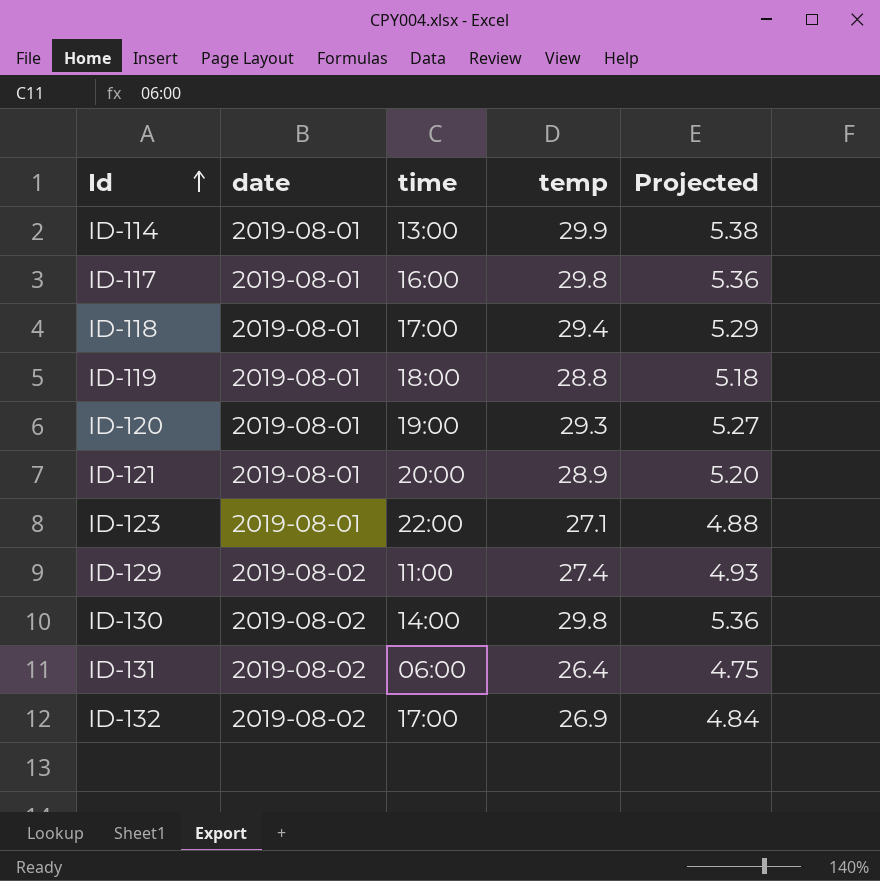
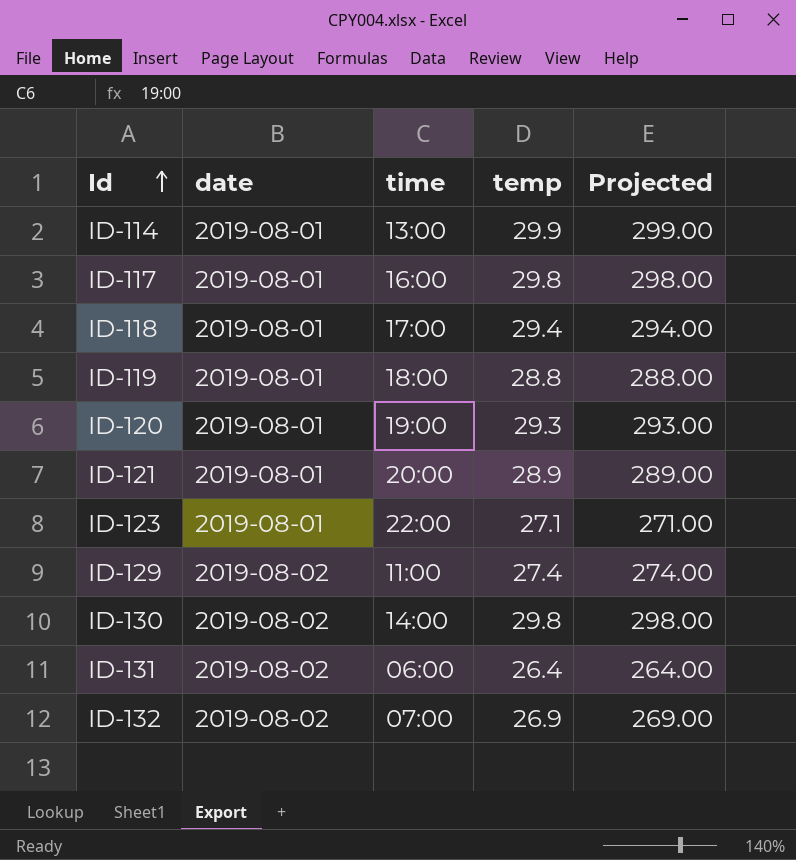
column Projected | formula: [temp] * 0.18 -> [temp] * 10
ID-132 | time: 17:00 -> 07:00

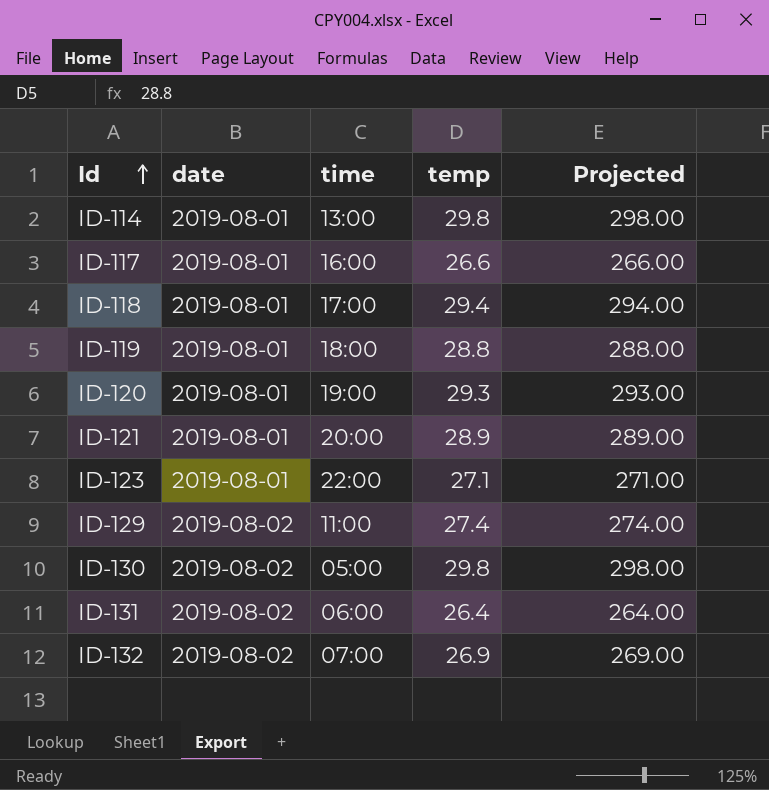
ID-114 | temp: 29.9 -> 29.8
ID-114 | Projected: 299.00 -> 298.00
ID-117 | temp: 29.8 -> 26.6
ID-117 | Projected: 298.00 -> 266.00
ID-130 | time: 14:00 -> 05:00

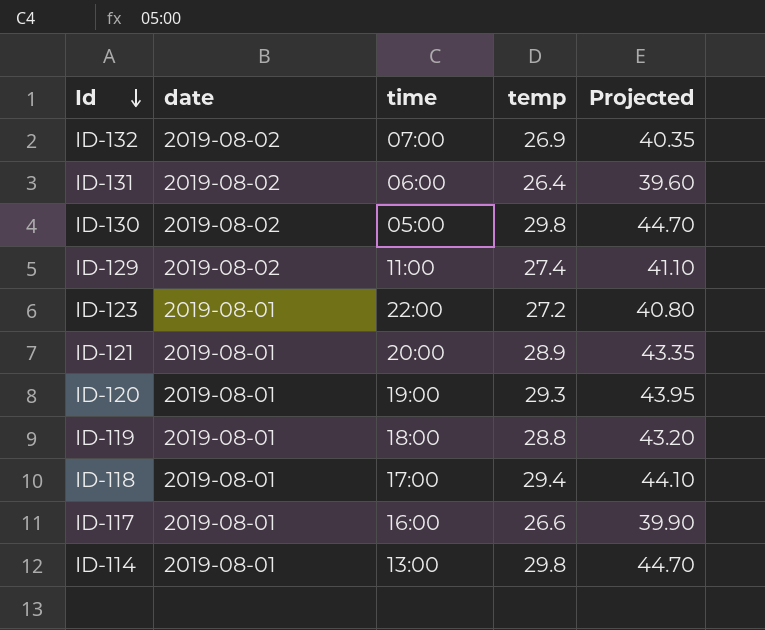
row order: Id ascending -> Id descending
column Projected | formula: [temp] * 10 -> [temp] * 1.5
ID-123 | temp: 27.1 -> 27.2

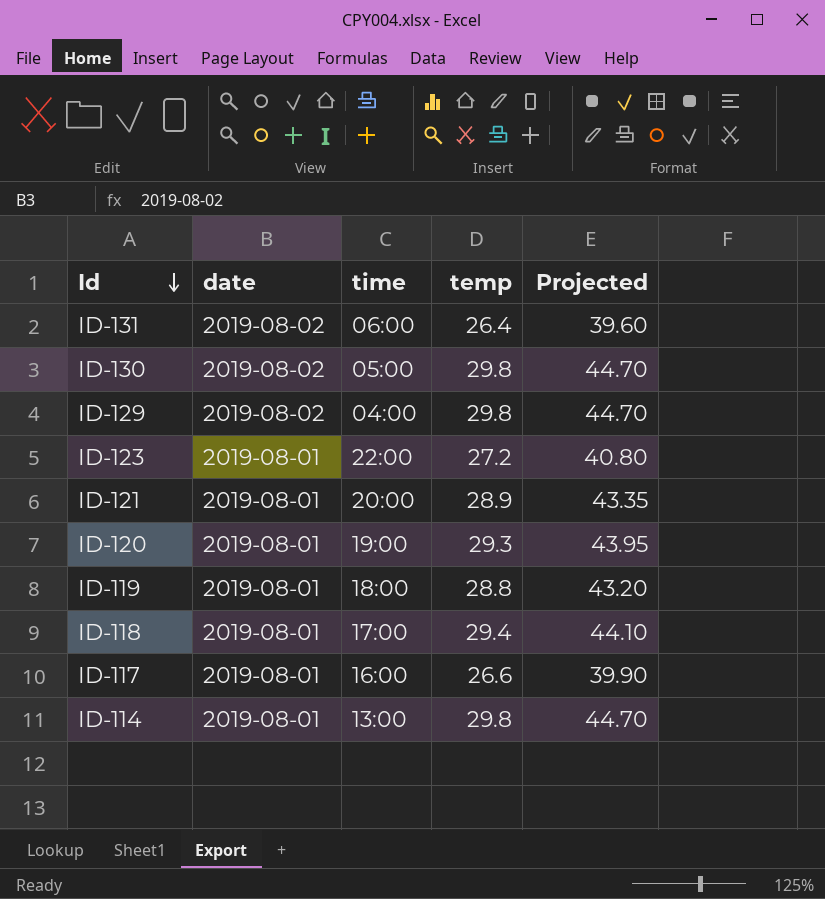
row ID-132: 2019-08-02 | 07:00 | 26.9 | 40.35 -> none
ID-129 | time: 11:00 -> 04:00
ID-129 | temp: 27.4 -> 29.8
ID-129 | Projected: 41.10 -> 44.70

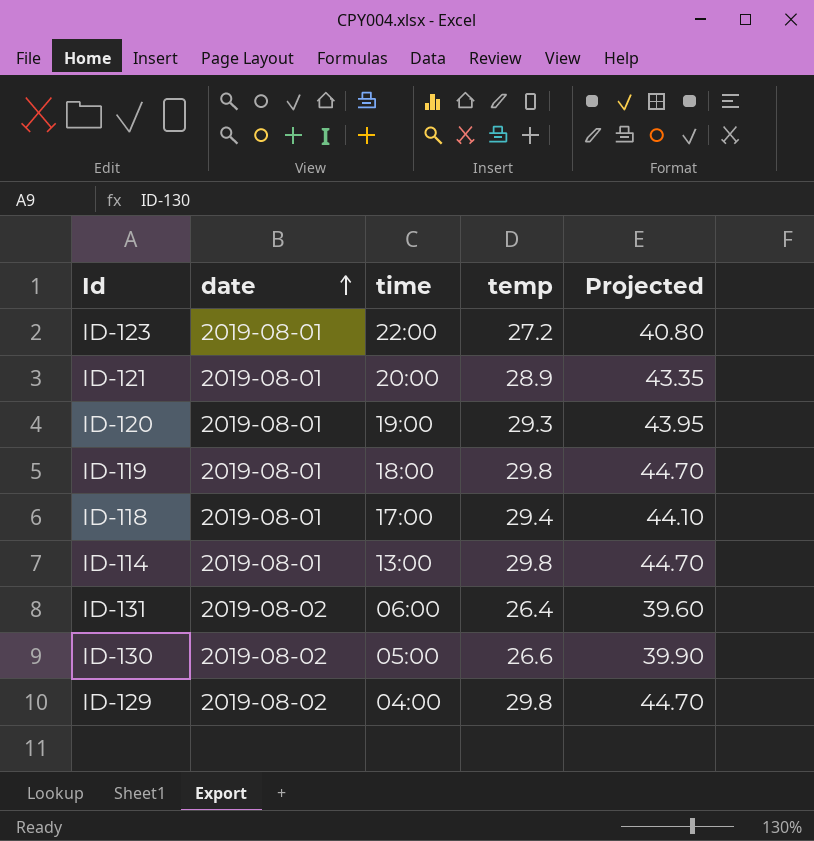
row order: Id descending -> date ascending
row ID-117: 2019-08-01 | 16:00 | 26.6 | 39.90 -> none
ID-119 | temp: 28.8 -> 29.8
ID-119 | Projected: 43.20 -> 44.70
ID-130 | temp: 29.8 -> 26.6
ID-130 | Projected: 44.70 -> 39.90

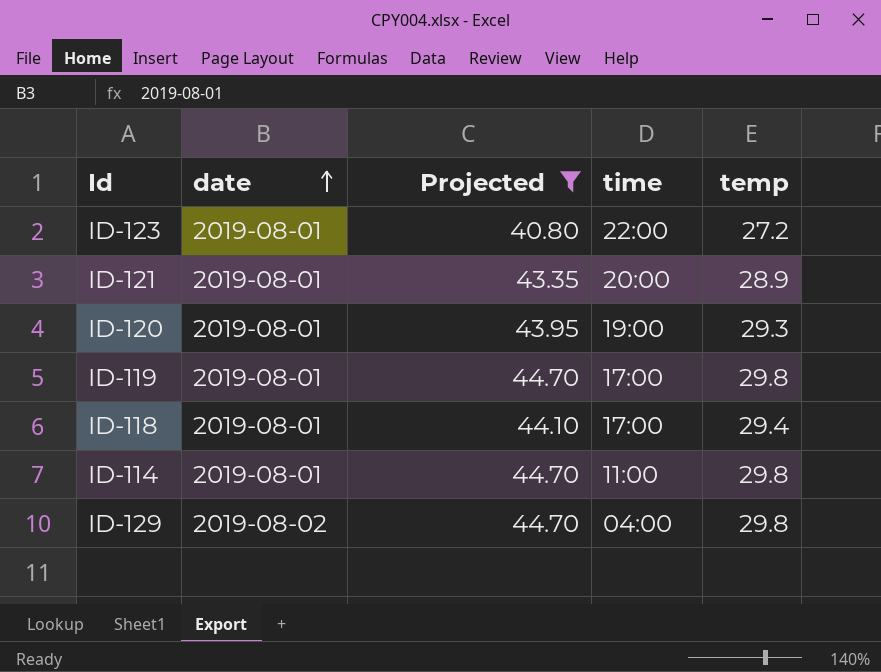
filter: none -> Projected >= 40.80
column Projected | position: 5 -> 3
ID-119 | time: 18:00 -> 17:00
ID-114 | time: 13:00 -> 11:00

